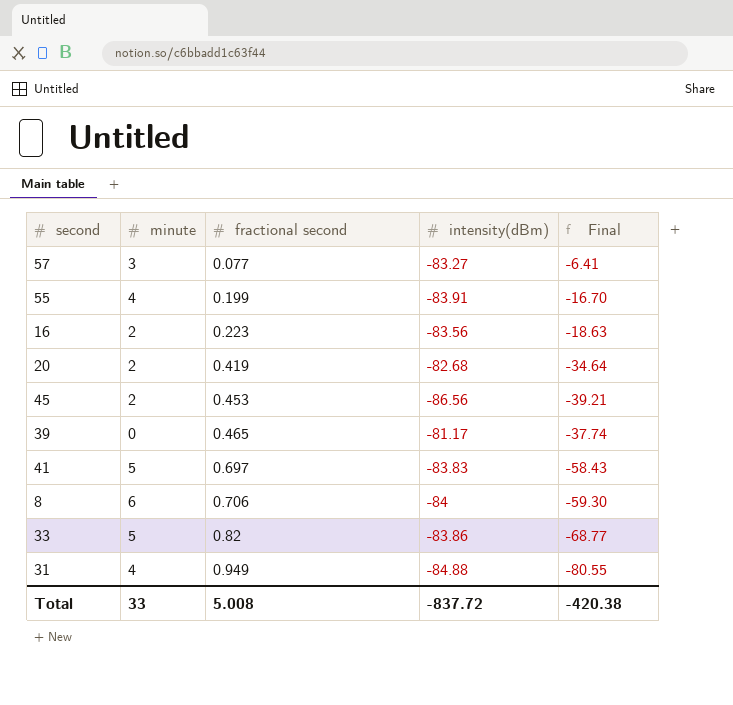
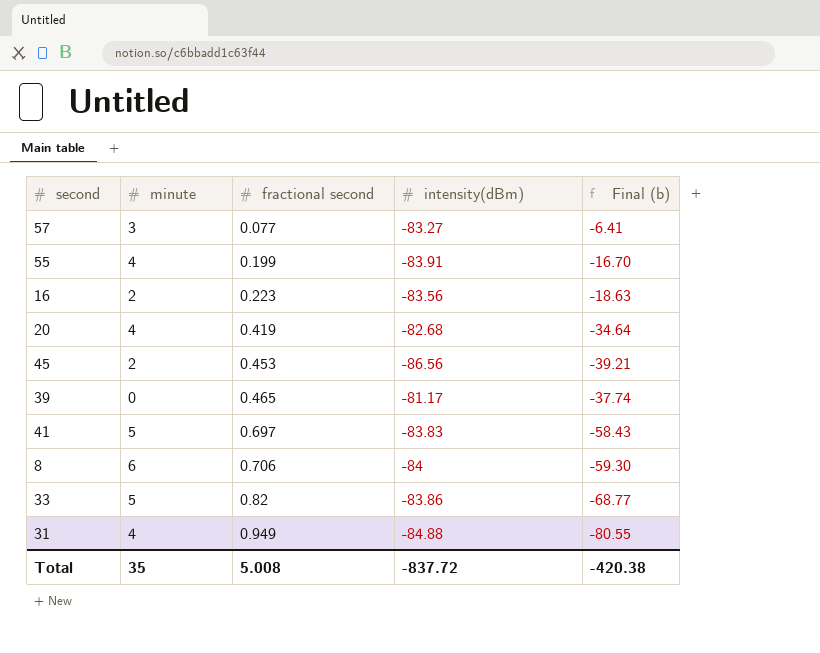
column name: Final -> Final (b)
20 | minute: 2 -> 4
Total | minute: 33 -> 35

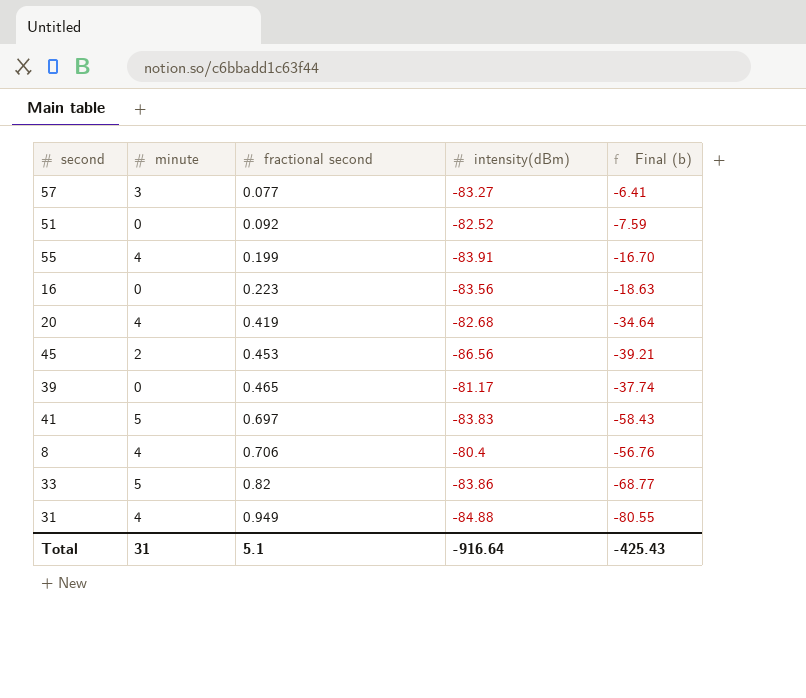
row 51: none -> 0 | 0.092 | -82.52 | -7.59
16 | minute: 2 -> 0
8 | minute: 6 -> 4
8 | intensity(dBm): -84 -> -80.4
8 | Final (b): -59.30 -> -56.76
Total | minute: 35 -> 31
Total | fractional second: 5.008 -> 5.1
Total | intensity(dBm): -837.72 -> -916.64
Total | Final (b): -420.38 -> -425.43

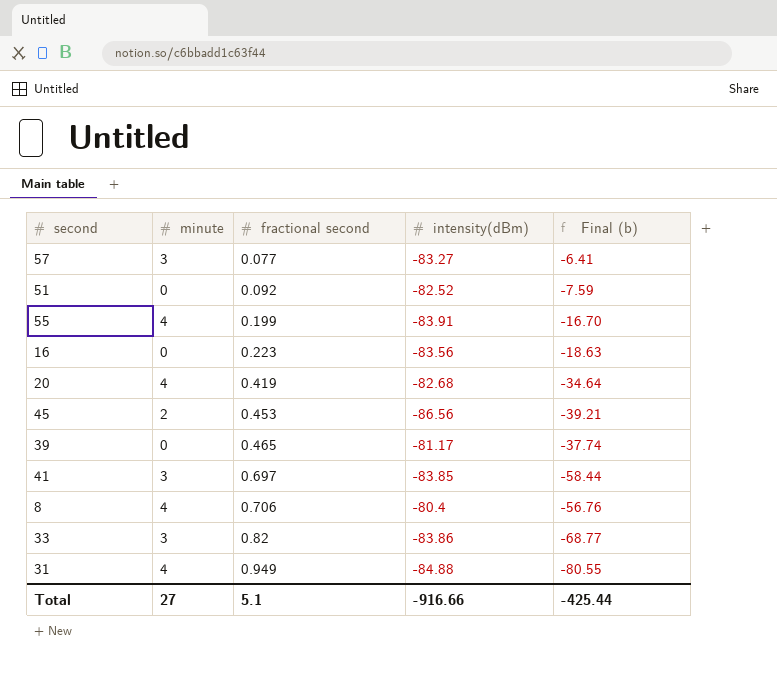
41 | minute: 5 -> 3
41 | intensity(dBm): -83.83 -> -83.85
41 | Final (b): -58.43 -> -58.44
33 | minute: 5 -> 3
Total | minute: 31 -> 27
Total | intensity(dBm): -916.64 -> -916.66
Total | Final (b): -425.43 -> -425.44

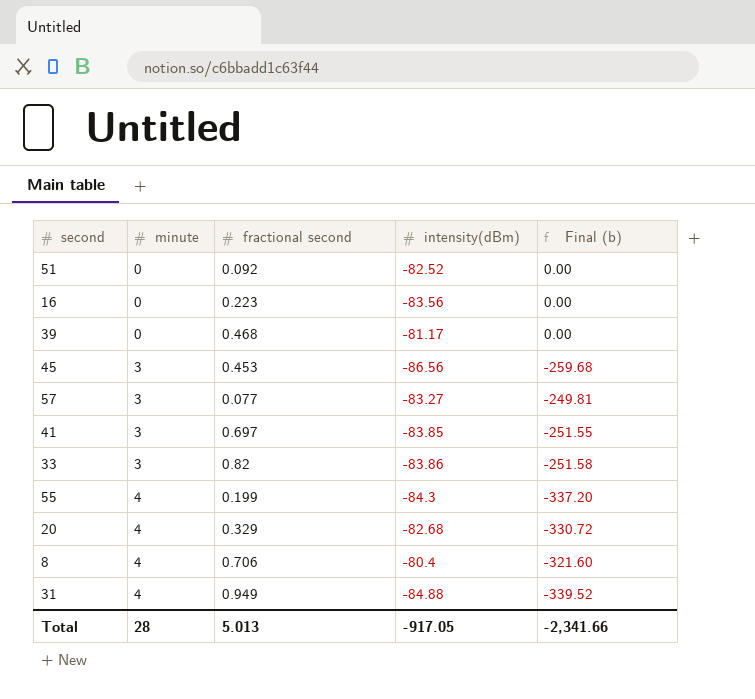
row order: fractional second ascending -> minute ascending
column Final (b) | formula: [fractional second] * [intensity(dBm)] -> [minute] * [intensity(dBm)]
39 | fractional second: 0.465 -> 0.468
45 | minute: 2 -> 3
55 | intensity(dBm): -83.91 -> -84.3
20 | fractional second: 0.419 -> 0.329
Total | minute: 27 -> 28
Total | fractional second: 5.1 -> 5.013
Total | intensity(dBm): -916.66 -> -917.05
Total | Final (b): -425.44 -> -2,341.66

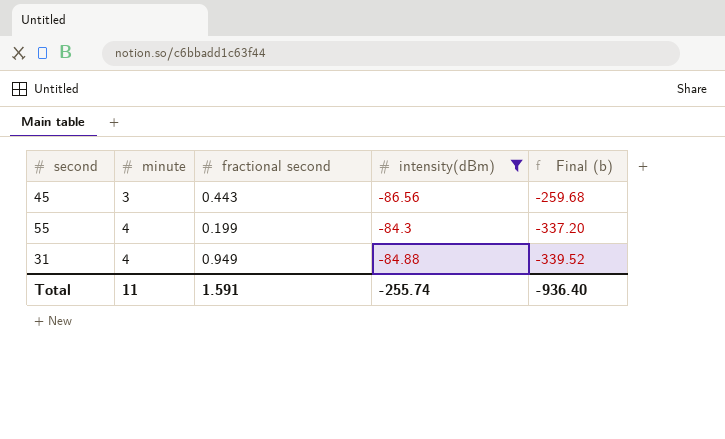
filter: none -> intensity(dBm) <= -84.3
45 | fractional second: 0.453 -> 0.443
Total | minute: 28 -> 11
Total | fractional second: 5.013 -> 1.591
Total | intensity(dBm): -917.05 -> -255.74
Total | Final (b): -2,341.66 -> -936.40

